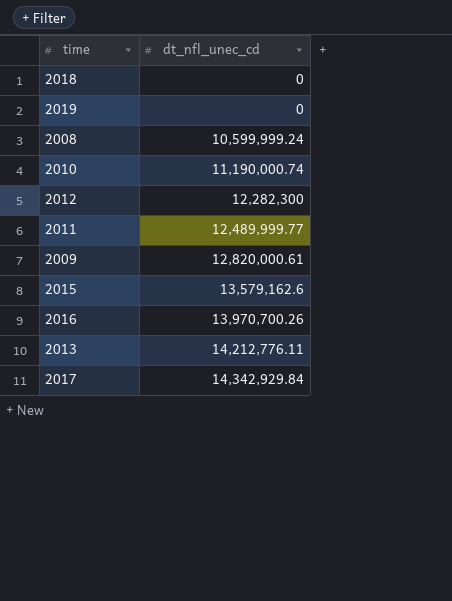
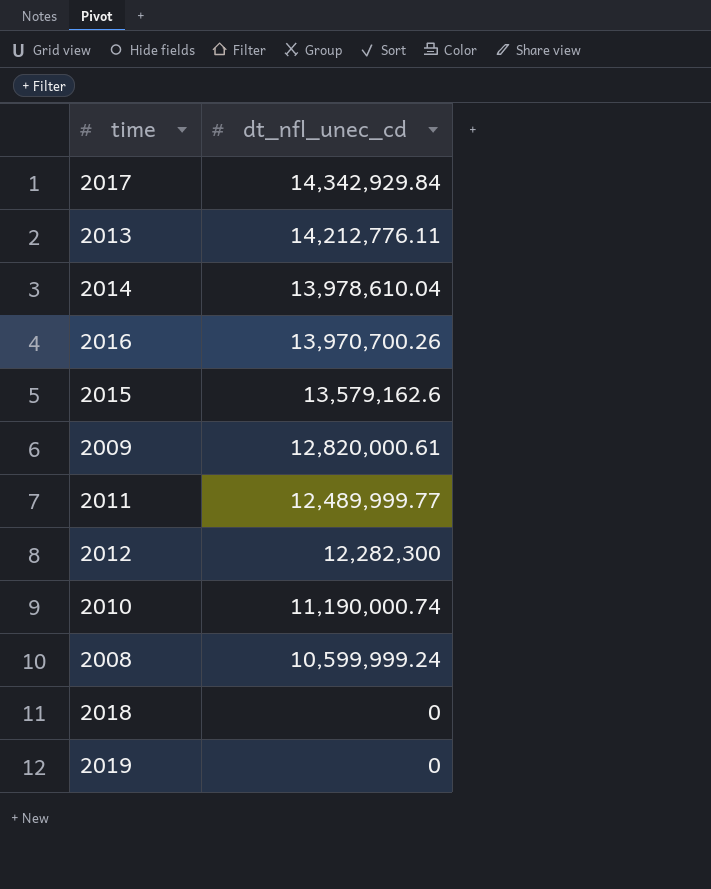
row order: dt_nfl_unec_cd ascending -> dt_nfl_unec_cd descending
row 2014: none -> 13,978,610.04

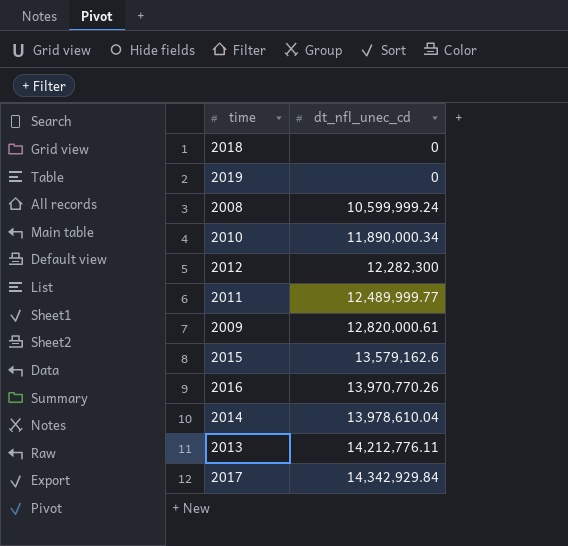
row order: dt_nfl_unec_cd descending -> dt_nfl_unec_cd ascending
2010 | dt_nfl_unec_cd: 11,190,000.74 -> 11,890,000.34
2016 | dt_nfl_unec_cd: 13,970,700.26 -> 13,970,770.26

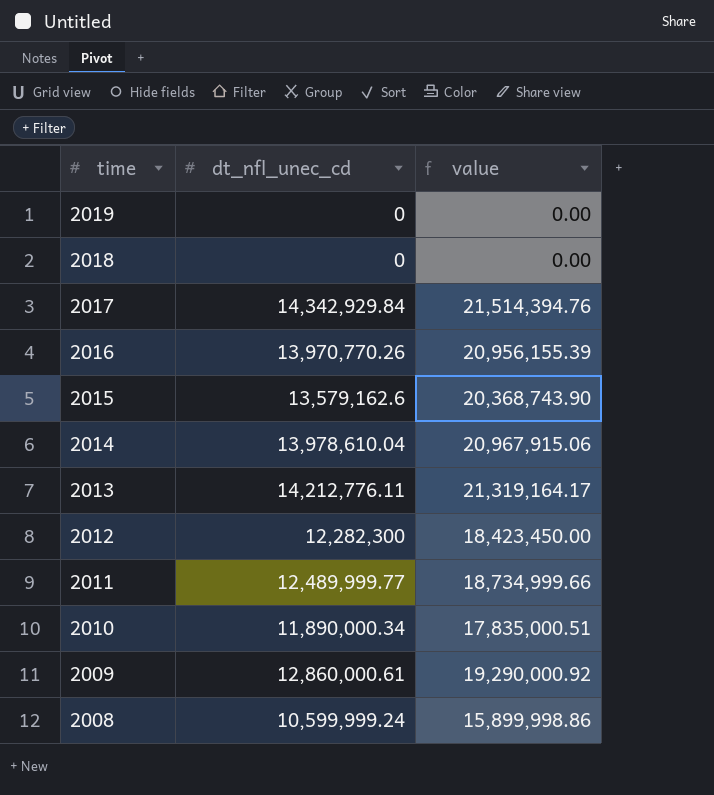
row order: dt_nfl_unec_cd ascending -> time descending
column value | formula: none -> [dt_nfl_unec_cd] * 1.5
2009 | dt_nfl_unec_cd: 12,820,000.61 -> 12,860,000.61

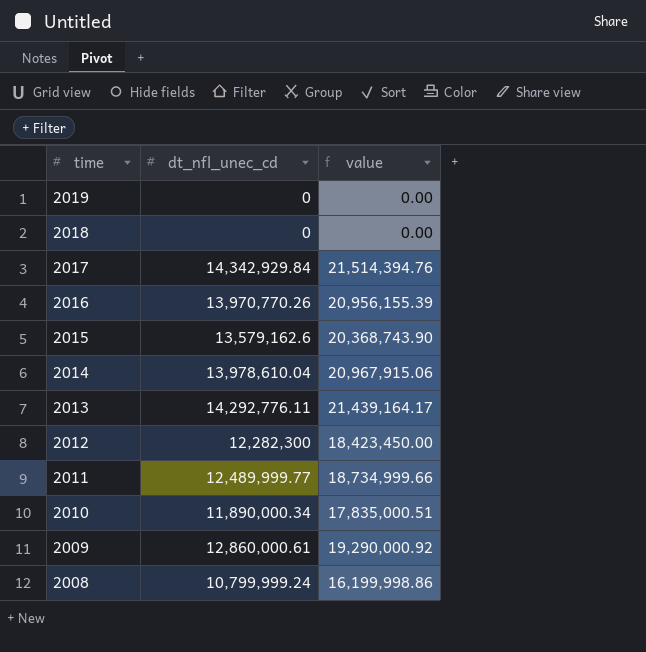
2013 | dt_nfl_unec_cd: 14,212,776.11 -> 14,292,776.11
2013 | value: 21,319,164.17 -> 21,439,164.17
2008 | dt_nfl_unec_cd: 10,599,999.24 -> 10,799,999.24
2008 | value: 15,899,998.86 -> 16,199,998.86

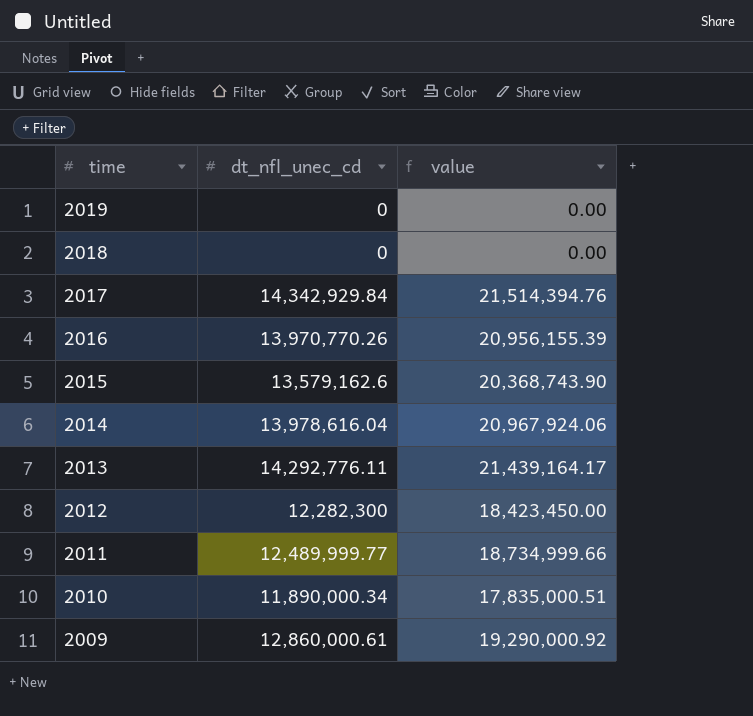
row 2008: 10,799,999.24 | 16,199,998.86 -> none
2014 | dt_nfl_unec_cd: 13,978,610.04 -> 13,978,616.04
2014 | value: 20,967,915.06 -> 20,967,924.06

